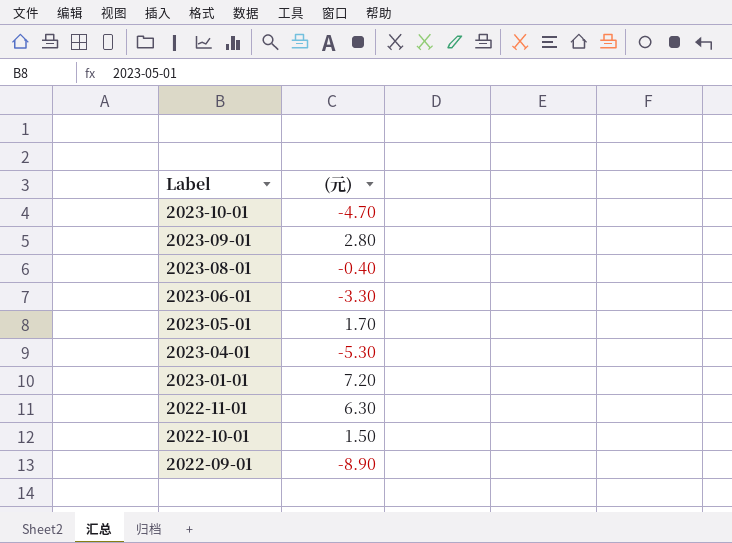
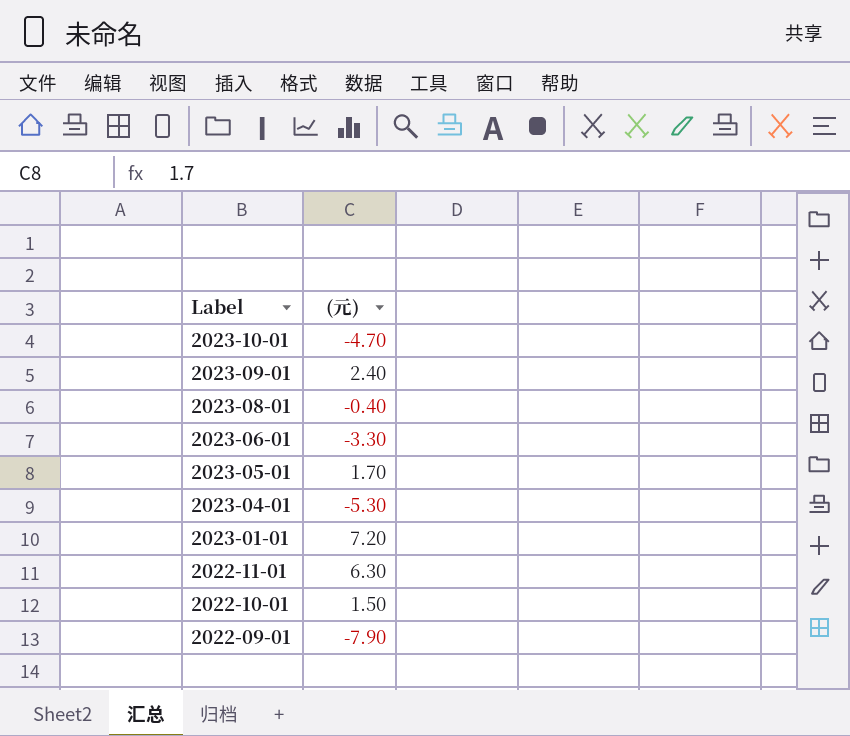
2023-09-01 | (元): 2.80 -> 2.40
2022-09-01 | (元): -8.90 -> -7.90

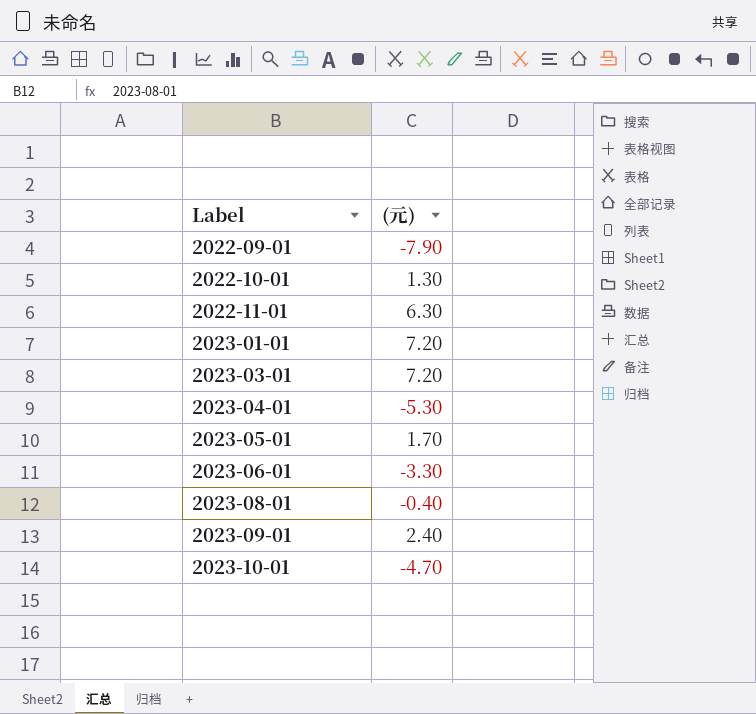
row order: Label descending -> Label ascending
2022-10-01 | (元): 1.50 -> 1.30
row 2023-03-01: none -> 7.20

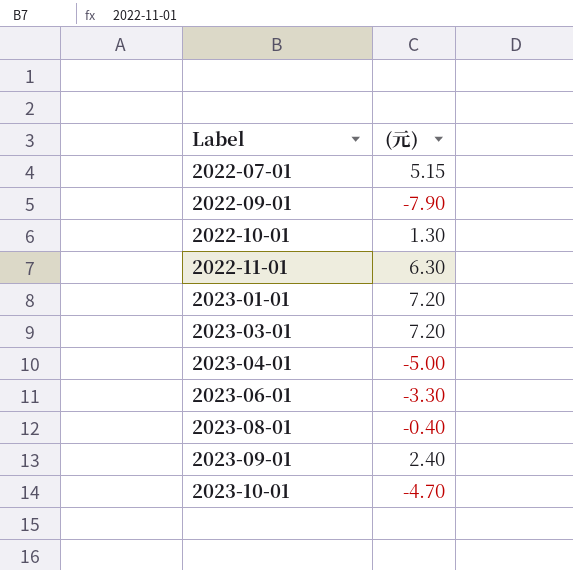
row 2023-05-01: 1.70 -> none
row 2022-07-01: none -> 5.15
2023-04-01 | (元): -5.30 -> -5.00

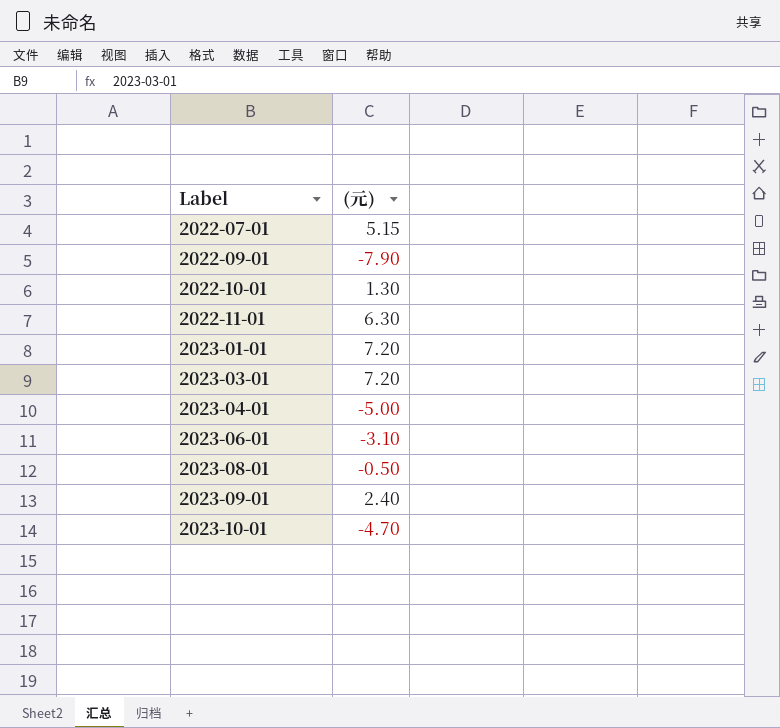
2023-06-01 | (元): -3.30 -> -3.10
2023-08-01 | (元): -0.40 -> -0.50

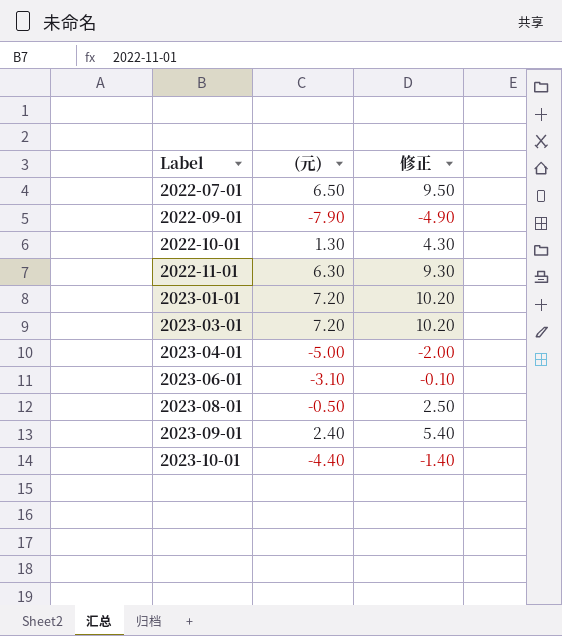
column 修正 | formula: none -> [(元)] + 3
2022-07-01 | (元): 5.15 -> 6.50
2023-10-01 | (元): -4.70 -> -4.40

